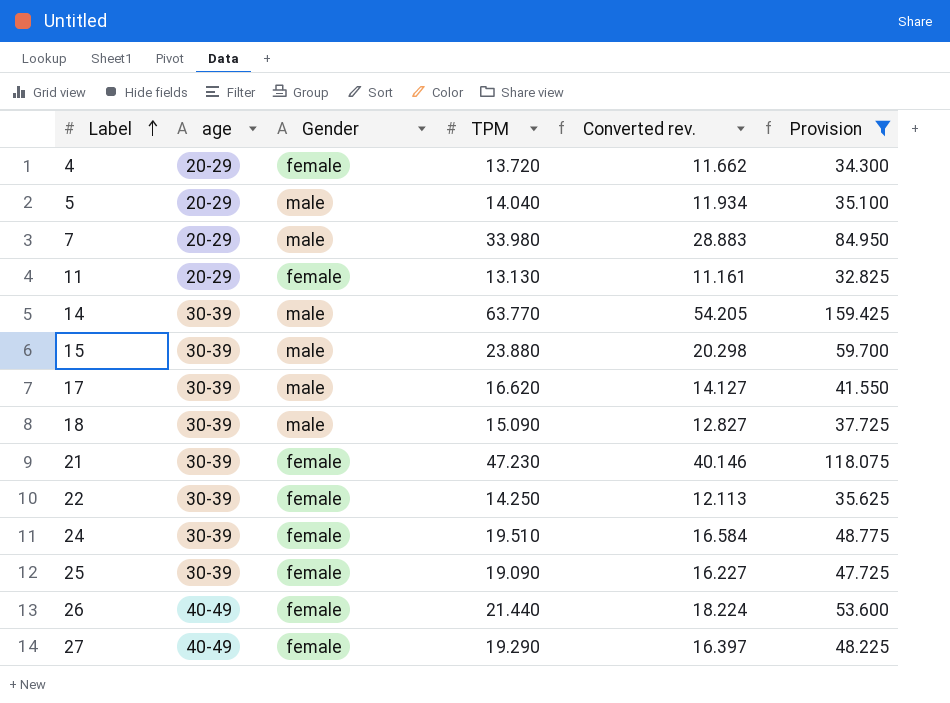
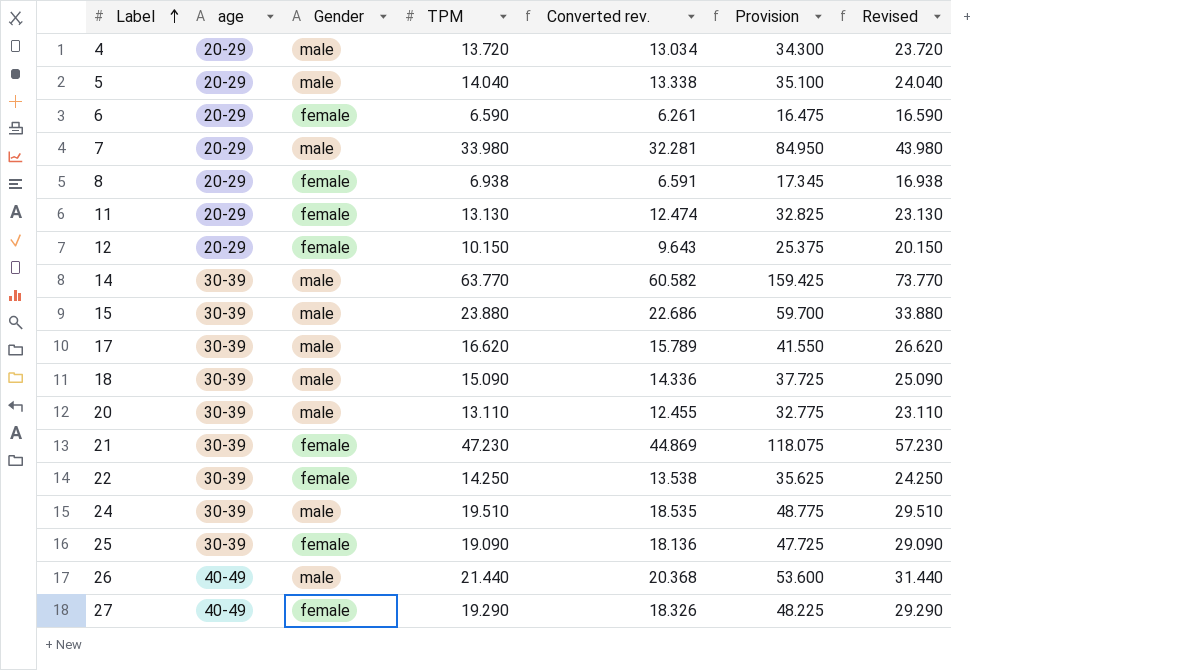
filter: Provision >= 32.825 -> none
column Converted rev. | formula: [TPM] * 0.85 -> [TPM] * 0.95
column Revised | formula: none -> [TPM] + 10
4 | Gender: female -> male
24 | Gender: female -> male
26 | Gender: female -> male

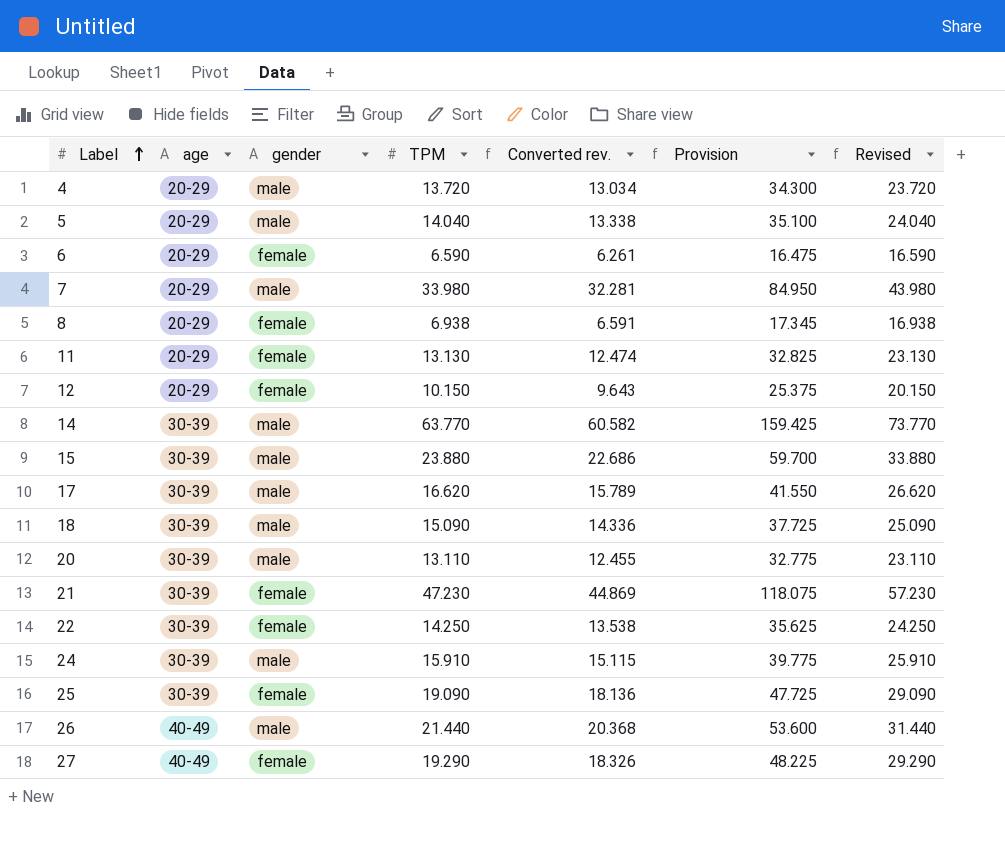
column name: Gender -> gender
24 | TPM: 19.510 -> 15.910
24 | Converted rev.: 18.535 -> 15.115
24 | Provision: 48.775 -> 39.775
24 | Revised: 29.510 -> 25.910

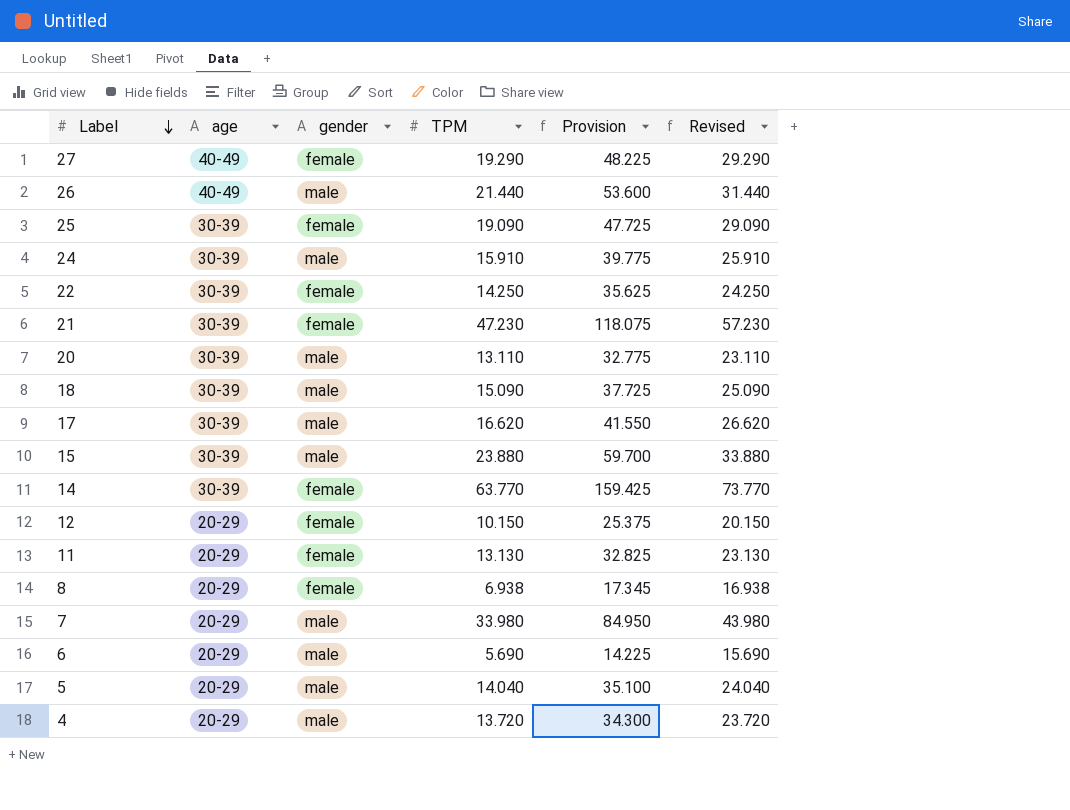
row order: Label ascending -> Label descending
column Converted rev. | formula: [TPM] * 0.95 -> none
14 | gender: male -> female
6 | gender: female -> male
6 | TPM: 6.590 -> 5.690
6 | Provision: 16.475 -> 14.225
6 | Revised: 16.590 -> 15.690

